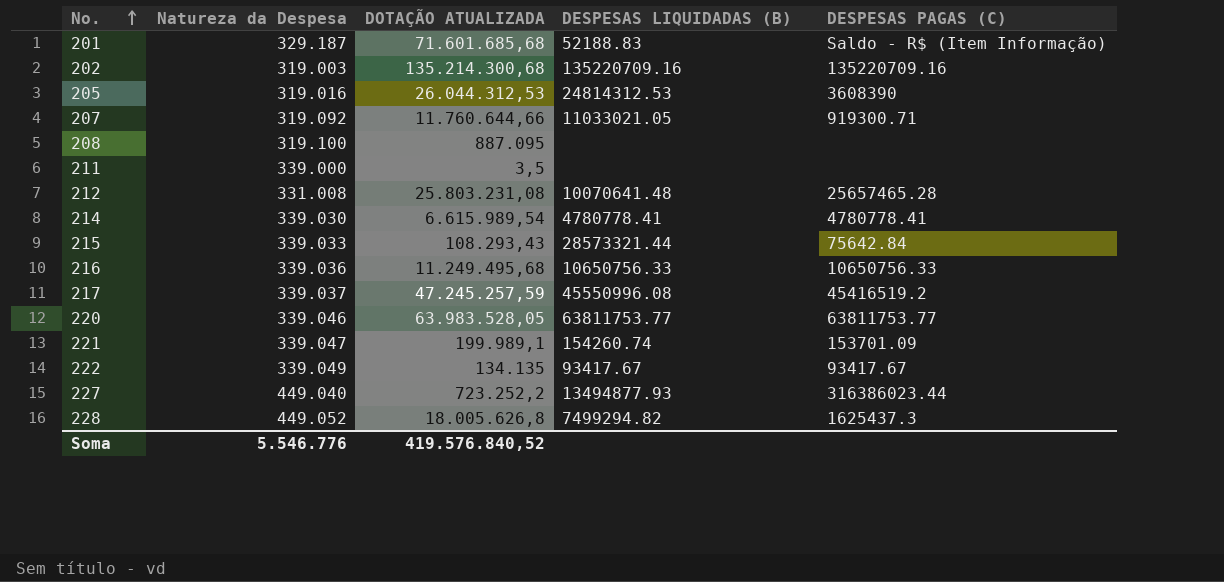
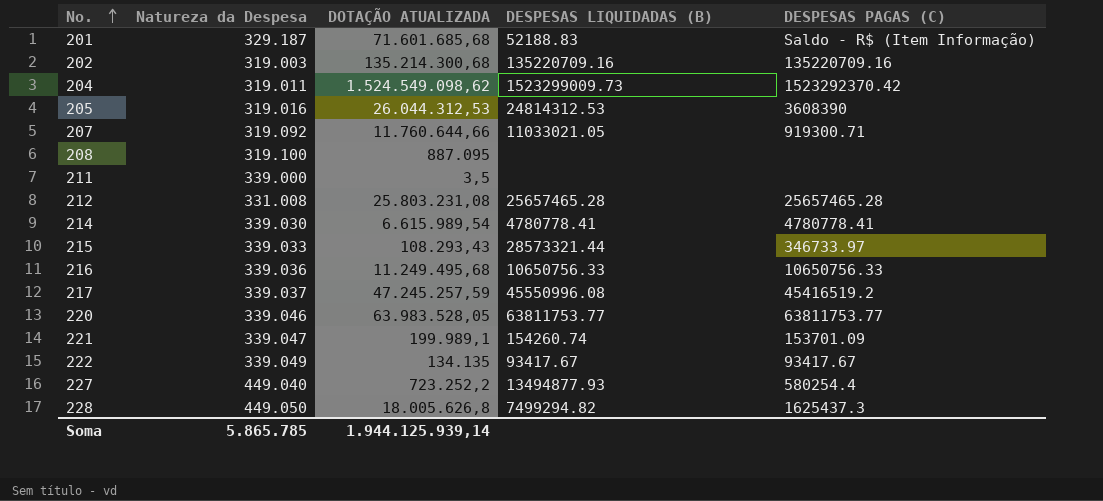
row 204: none -> 319.011 | 1.524.549.098,62 | 1523299009.73 | 1523292370.42
212 | DESPESAS LIQUIDADAS (B): 10070641.48 -> 25657465.28
215 | DESPESAS PAGAS (C): 75642.84 -> 346733.97
227 | DESPESAS PAGAS (C): 316386023.44 -> 580254.4
228 | Natureza da Despesa: 449.052 -> 449.050
Soma | Natureza da Despesa: 5.546.776 -> 5.865.785
Soma | DOTAÇÃO ATUALIZADA: 419.576.840,52 -> 1.944.125.939,14

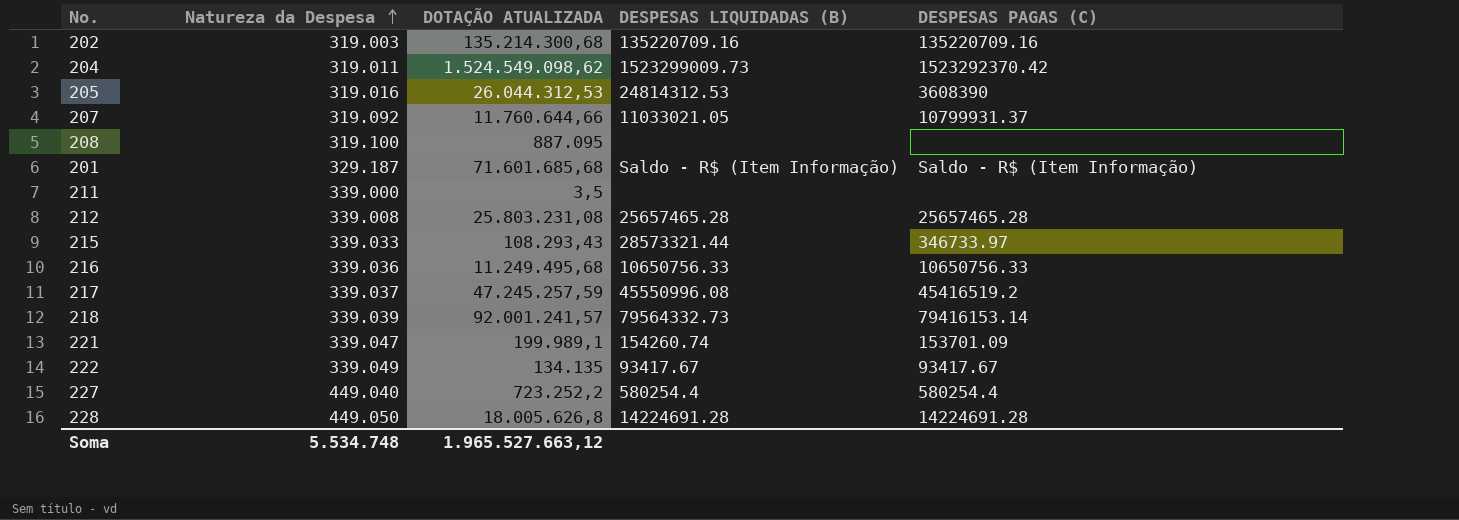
row order: No. ascending -> Natureza da Despesa ascending
row 214: 339.030 | 6.615.989,54 | 4780778.41 | 4780778.41 -> none
row 220: 339.046 | 63.983.528,05 | 63811753.77 | 63811753.77 -> none
207 | DESPESAS PAGAS (C): 919300.71 -> 10799931.37
201 | DESPESAS LIQUIDADAS (B): 52188.83 -> Saldo - R$ (Item Informação)
212 | Natureza da Despesa: 331.008 -> 339.008
row 218: none -> 339.039 | 92.001.241,57 | 79564332.73 | 79416153.14
227 | DESPESAS LIQUIDADAS (B): 13494877.93 -> 580254.4
228 | DESPESAS LIQUIDADAS (B): 7499294.82 -> 14224691.28
228 | DESPESAS PAGAS (C): 1625437.3 -> 14224691.28
Soma | Natureza da Despesa: 5.865.785 -> 5.534.748
Soma | DOTAÇÃO ATUALIZADA: 1.944.125.939,14 -> 1.965.527.663,12

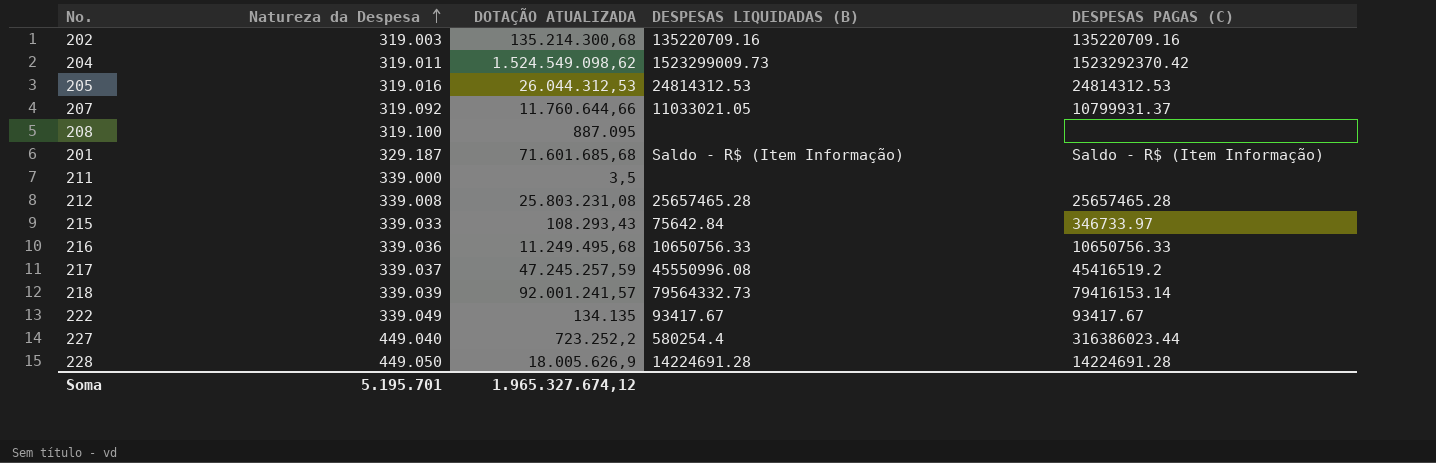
row 221: 339.047 | 199.989,1 | 154260.74 | 153701.09 -> none
205 | DESPESAS PAGAS (C): 3608390 -> 24814312.53
215 | DESPESAS LIQUIDADAS (B): 28573321.44 -> 75642.84
227 | DESPESAS PAGAS (C): 580254.4 -> 316386023.44
228 | DOTAÇÃO ATUALIZADA: 18.005.626,8 -> 18.005.626,9
Soma | Natureza da Despesa: 5.534.748 -> 5.195.701
Soma | DOTAÇÃO ATUALIZADA: 1.965.527.663,12 -> 1.965.327.674,12

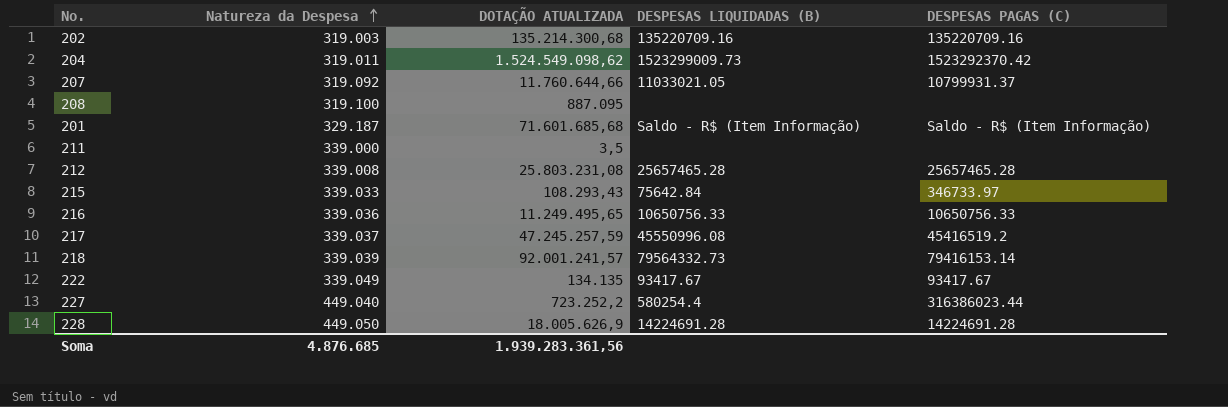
row 205: 319.016 | 26.044.312,53 | 24814312.53 | 24814312.53 -> none
216 | DOTAÇÃO ATUALIZADA: 11.249.495,68 -> 11.249.495,65
Soma | Natureza da Despesa: 5.195.701 -> 4.876.685
Soma | DOTAÇÃO ATUALIZADA: 1.965.327.674,12 -> 1.939.283.361,56

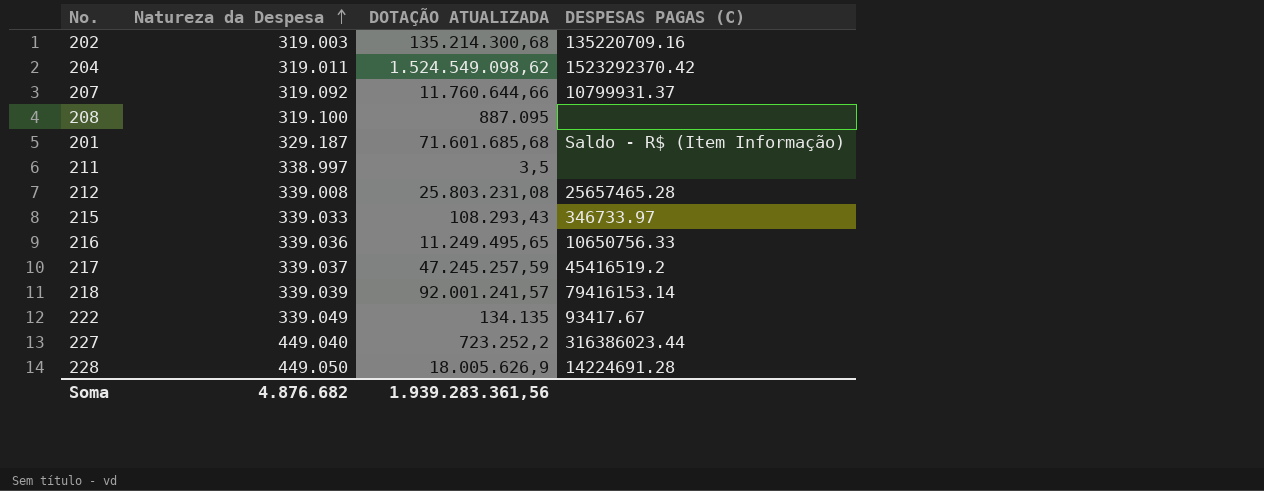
column DESPESAS LIQUIDADAS (B) | position: 4 -> none
211 | Natureza da Despesa: 339.000 -> 338.997
Soma | Natureza da Despesa: 4.876.685 -> 4.876.682

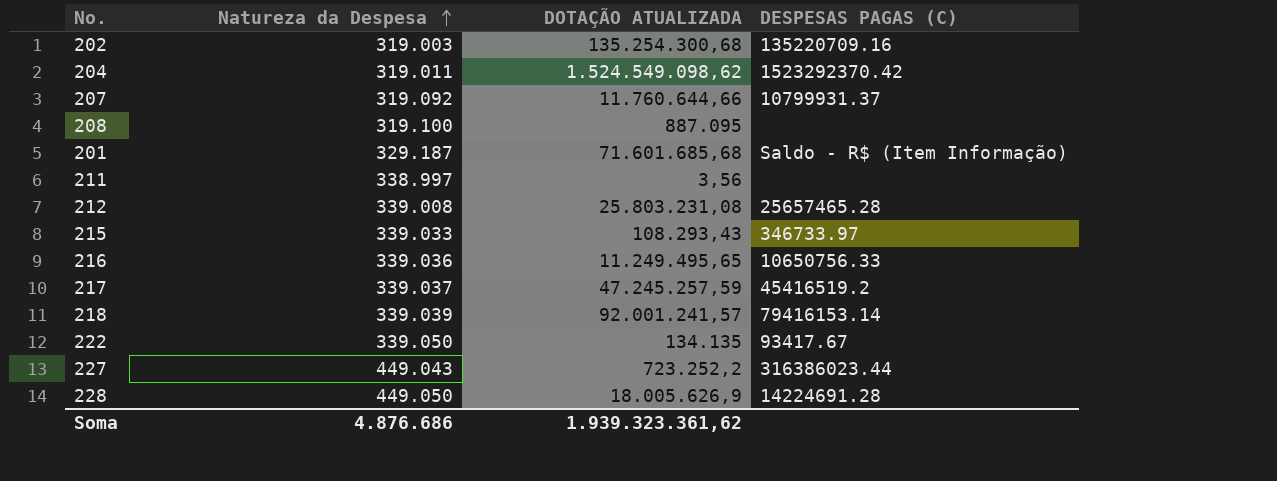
202 | DOTAÇÃO ATUALIZADA: 135.214.300,68 -> 135.254.300,68
211 | DOTAÇÃO ATUALIZADA: 3,5 -> 3,56
222 | Natureza da Despesa: 339.049 -> 339.050
227 | Natureza da Despesa: 449.040 -> 449.043
Soma | Natureza da Despesa: 4.876.682 -> 4.876.686
Soma | DOTAÇÃO ATUALIZADA: 1.939.283.361,56 -> 1.939.323.361,62

